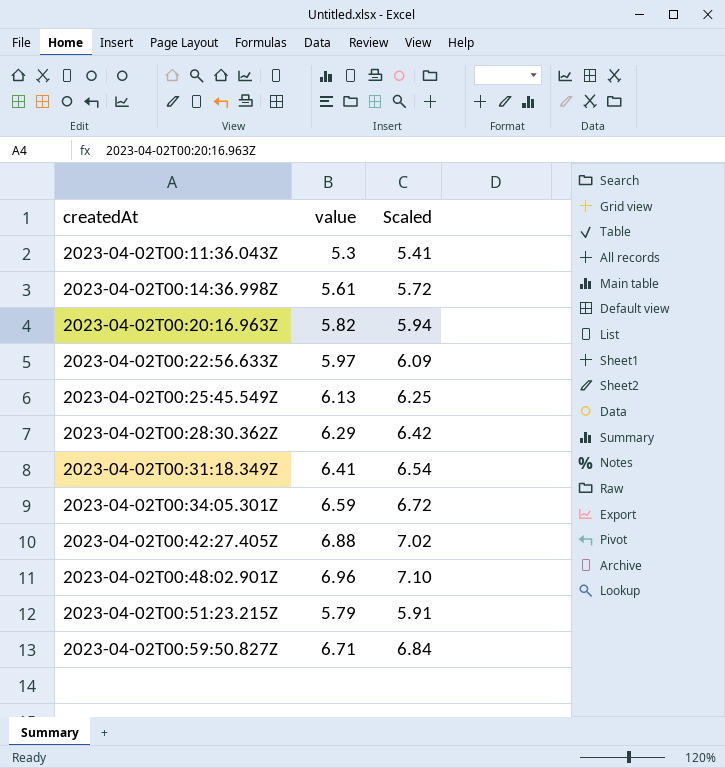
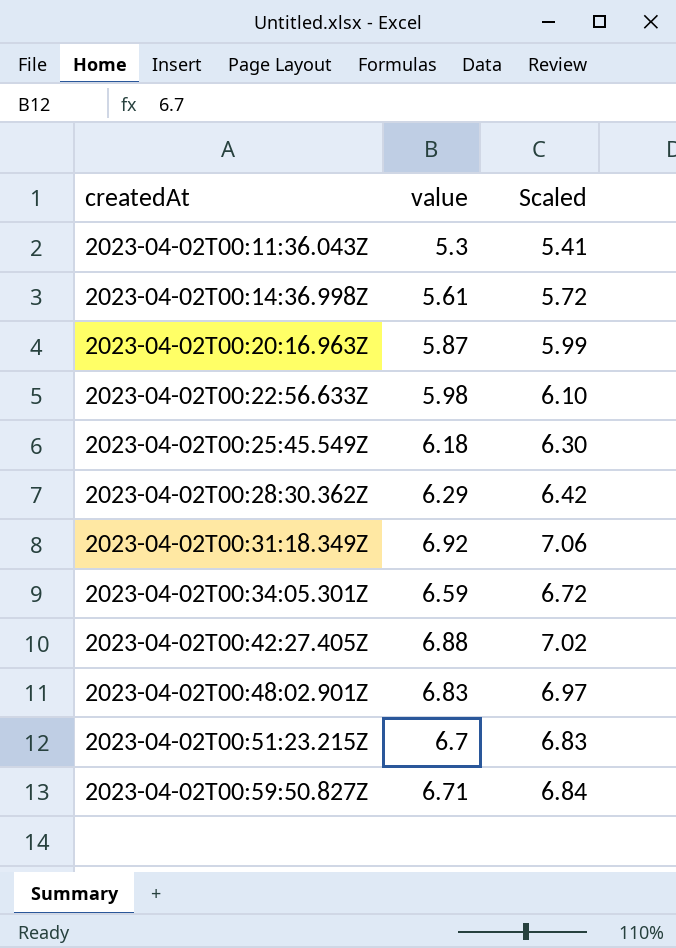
2023-04-02T00:20:16.963Z | value: 5.82 -> 5.87
2023-04-02T00:20:16.963Z | Scaled: 5.94 -> 5.99
2023-04-02T00:22:56.633Z | value: 5.97 -> 5.98
2023-04-02T00:22:56.633Z | Scaled: 6.09 -> 6.10
2023-04-02T00:25:45.549Z | value: 6.13 -> 6.18
2023-04-02T00:25:45.549Z | Scaled: 6.25 -> 6.30
2023-04-02T00:31:18.349Z | value: 6.41 -> 6.92
2023-04-02T00:31:18.349Z | Scaled: 6.54 -> 7.06
2023-04-02T00:48:02.901Z | value: 6.96 -> 6.83
2023-04-02T00:48:02.901Z | Scaled: 7.10 -> 6.97
2023-04-02T00:51:23.215Z | value: 5.79 -> 6.7
2023-04-02T00:51:23.215Z | Scaled: 5.91 -> 6.83

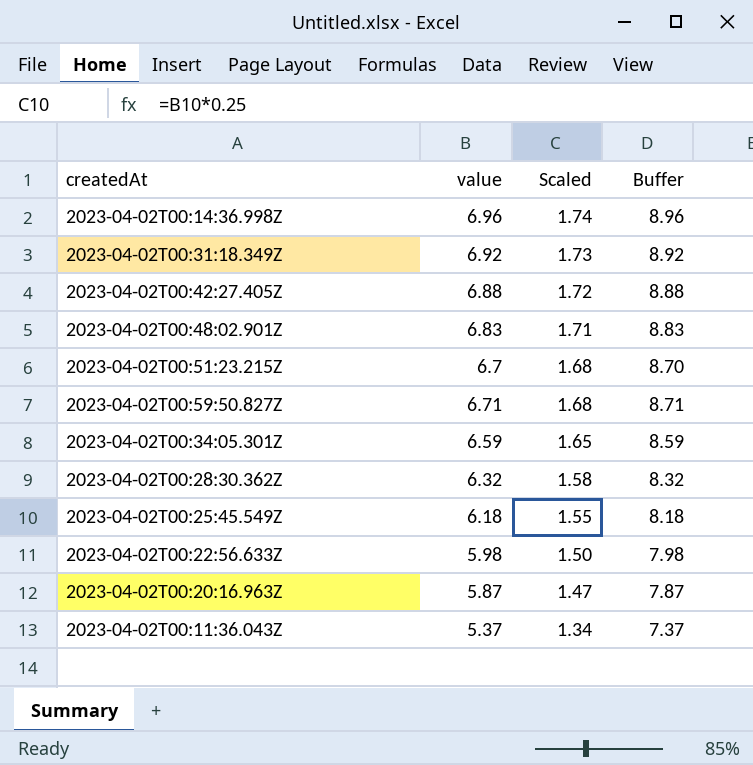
row order: createdAt ascending -> Scaled descending
column Scaled | formula: [value] * 1.02 -> [value] * 0.25
column Buffer | formula: none -> [value] + 2
2023-04-02T00:14:36.998Z | value: 5.61 -> 6.96
2023-04-02T00:28:30.362Z | value: 6.29 -> 6.32
2023-04-02T00:11:36.043Z | value: 5.3 -> 5.37

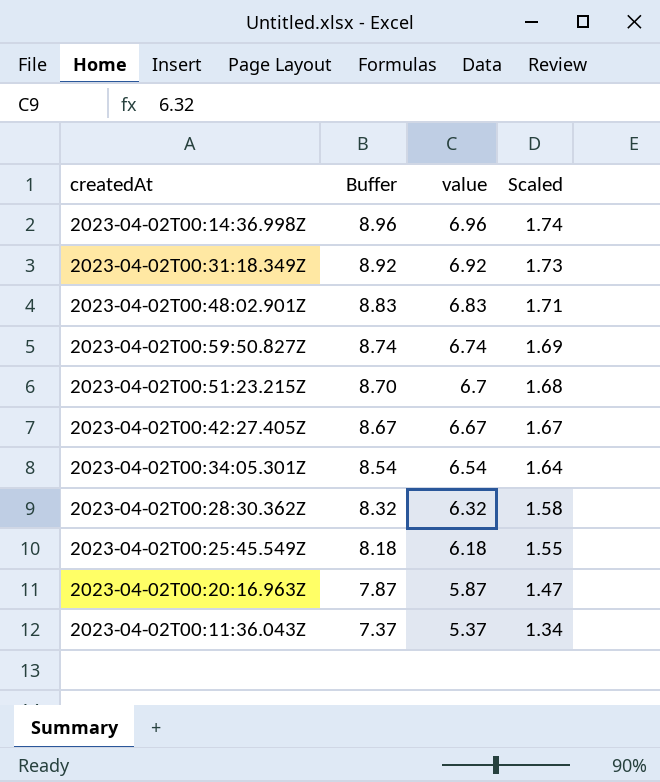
row order: Scaled descending -> Buffer descending
column Buffer | position: 4 -> 2
row 2023-04-02T00:22:56.633Z: 5.98 | 1.50 | 7.98 -> none
2023-04-02T00:59:50.827Z | Buffer: 8.71 -> 8.74
2023-04-02T00:59:50.827Z | value: 6.71 -> 6.74
2023-04-02T00:59:50.827Z | Scaled: 1.68 -> 1.69
2023-04-02T00:42:27.405Z | Buffer: 8.88 -> 8.67
2023-04-02T00:42:27.405Z | value: 6.88 -> 6.67
2023-04-02T00:42:27.405Z | Scaled: 1.72 -> 1.67
2023-04-02T00:34:05.301Z | Buffer: 8.59 -> 8.54
2023-04-02T00:34:05.301Z | value: 6.59 -> 6.54
2023-04-02T00:34:05.301Z | Scaled: 1.65 -> 1.64

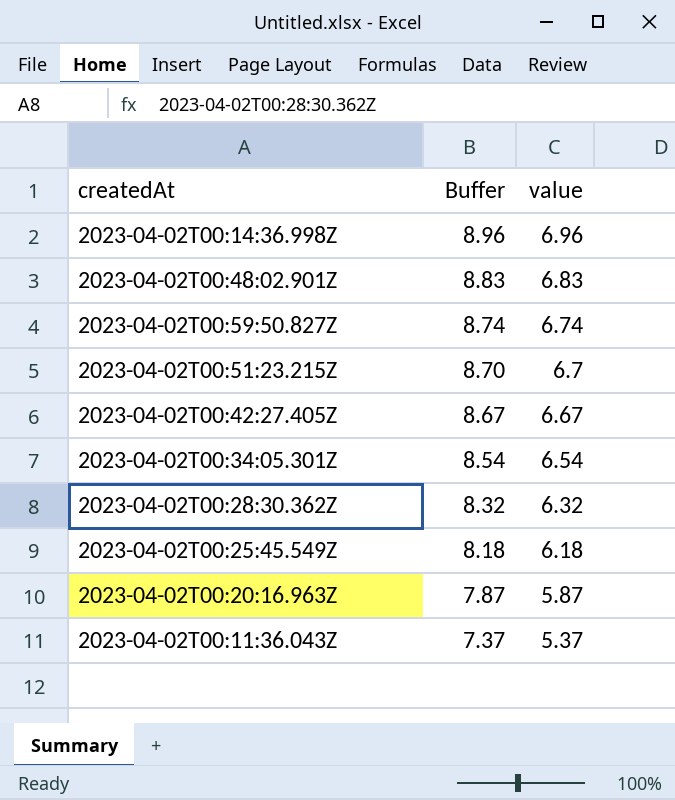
column Scaled | formula: [value] * 0.25 -> none
row 2023-04-02T00:31:18.349Z: 8.92 | 6.92 | 1.73 -> none

